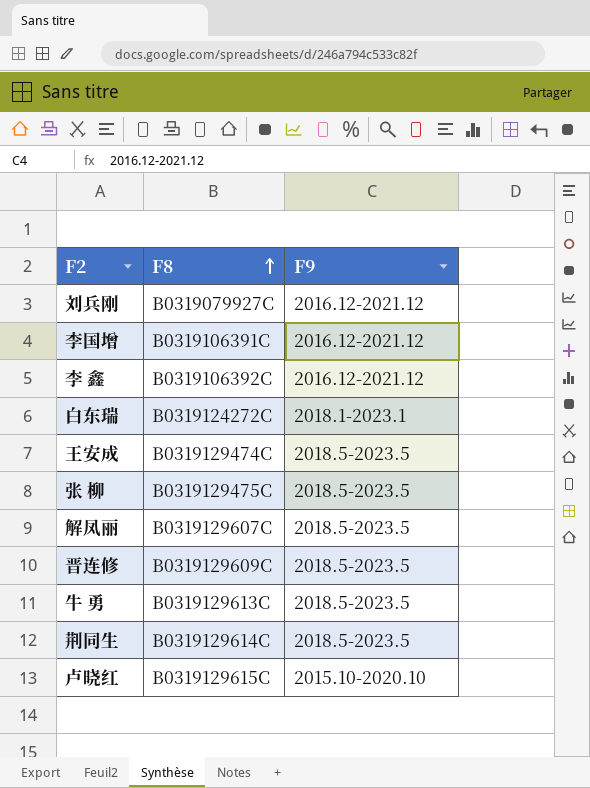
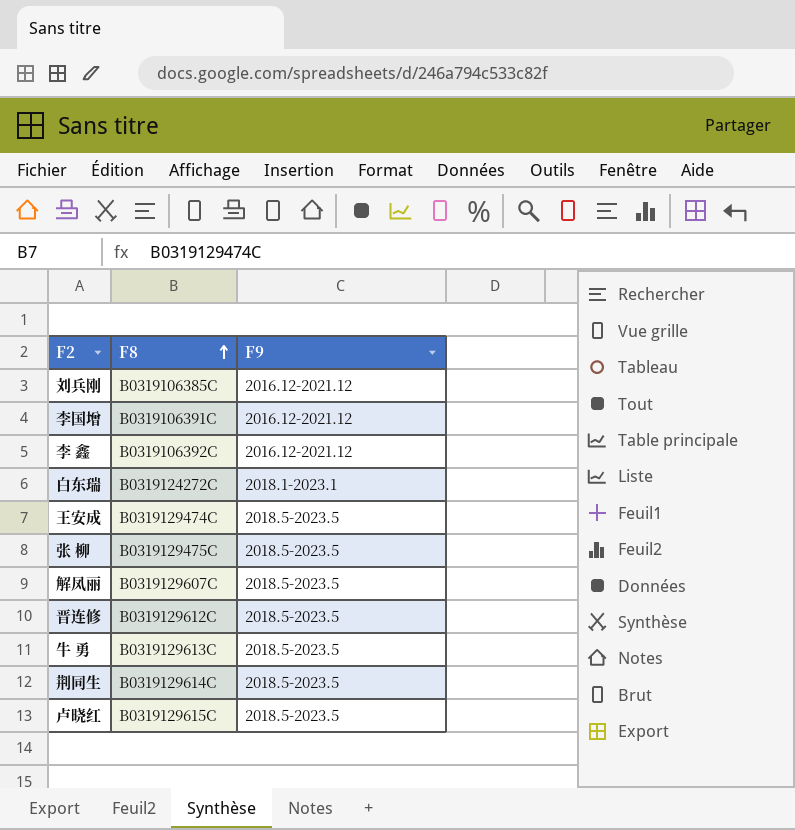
刘兵刚 | F8: B0319079927C -> B0319106385C
晋连修 | F8: B0319129609C -> B0319129612C
卢晓红 | F9: 2015.10-2020.10 -> 2018.5-2023.5

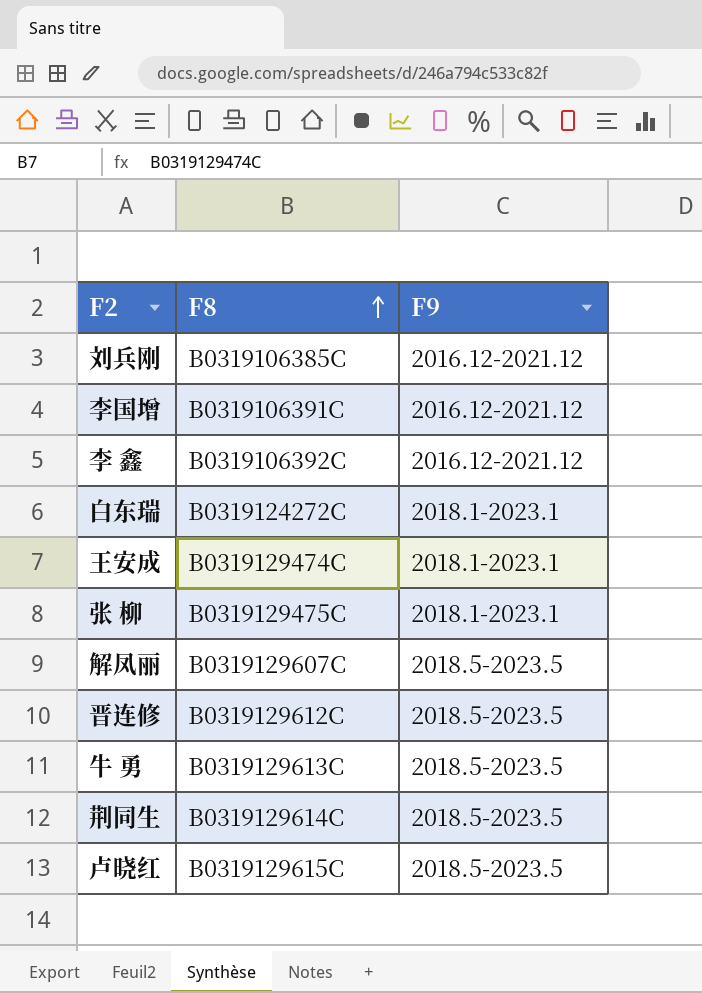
王安成 | F9: 2018.5-2023.5 -> 2018.1-2023.1
张 柳 | F9: 2018.5-2023.5 -> 2018.1-2023.1

